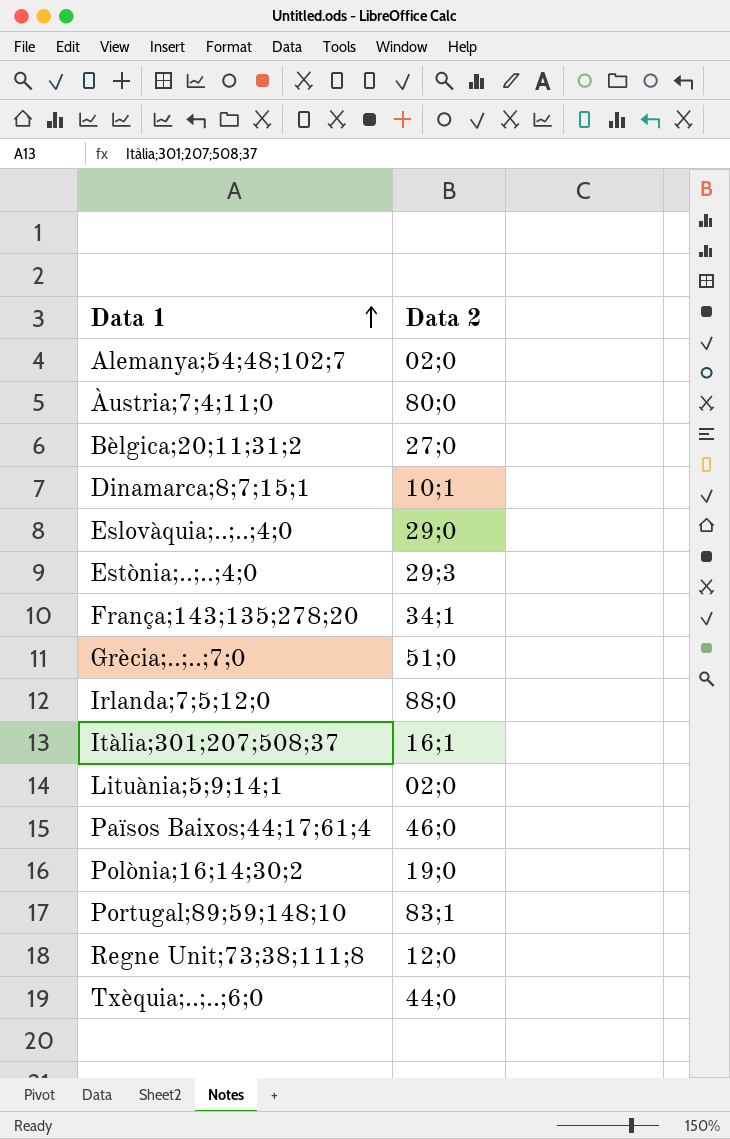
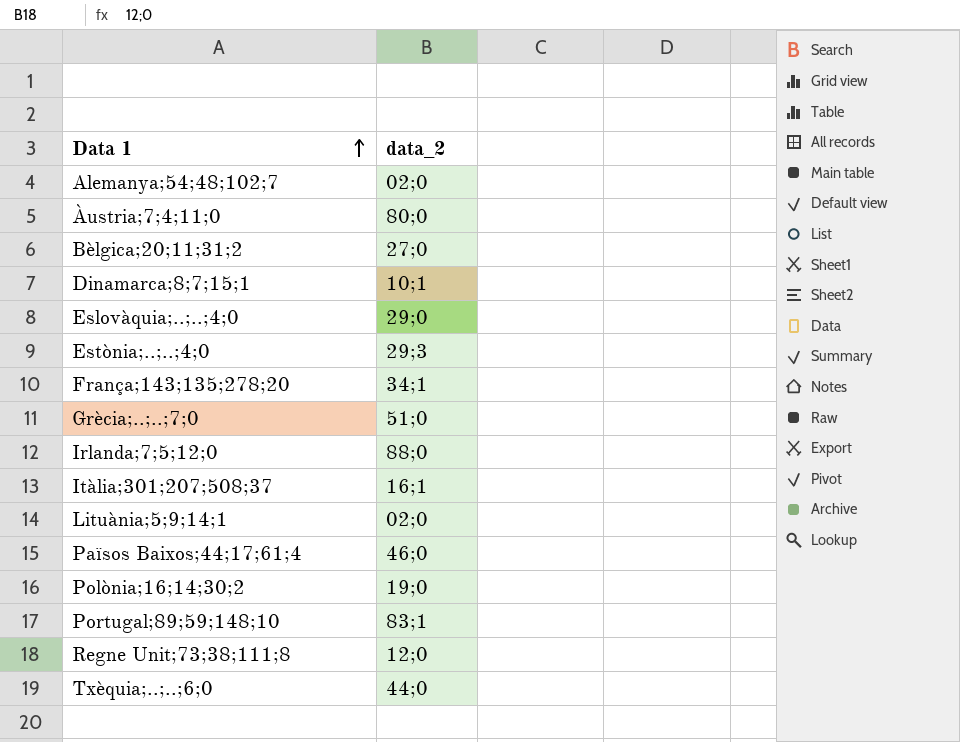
column name: Data 2 -> data_2

